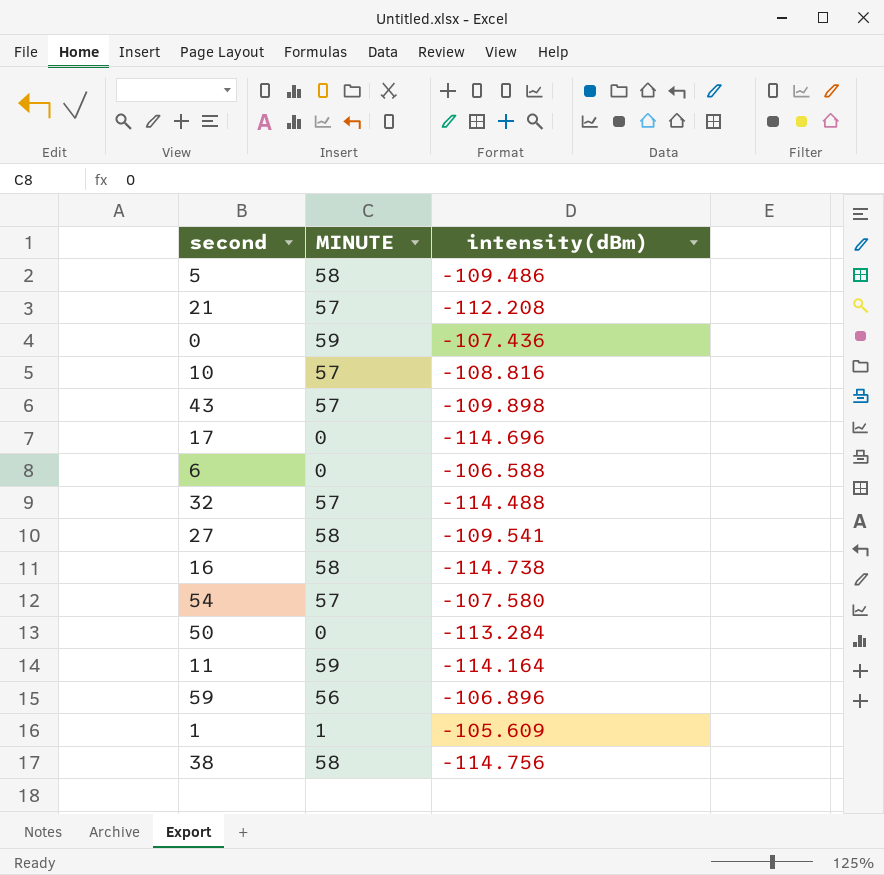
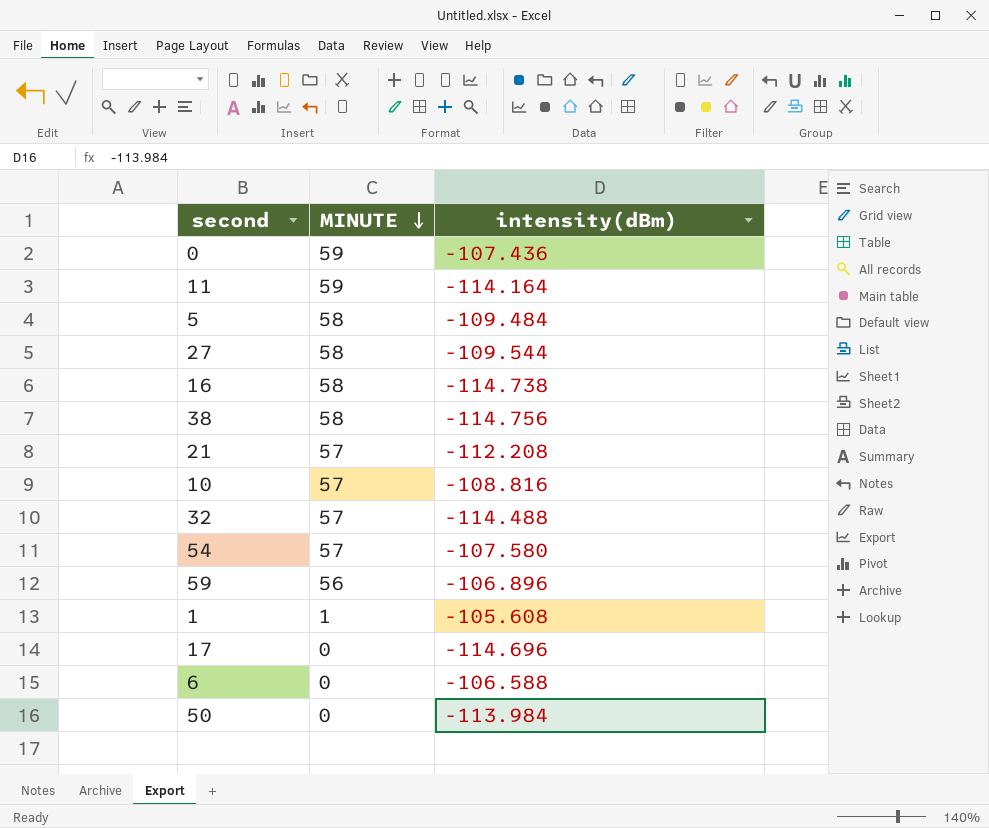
row order: none -> MINUTE descending
row 43: 57 | -109.898 -> none
5 | intensity(dBm): -109.486 -> -109.484
27 | intensity(dBm): -109.541 -> -109.544
1 | intensity(dBm): -105.609 -> -105.608
50 | intensity(dBm): -113.284 -> -113.984

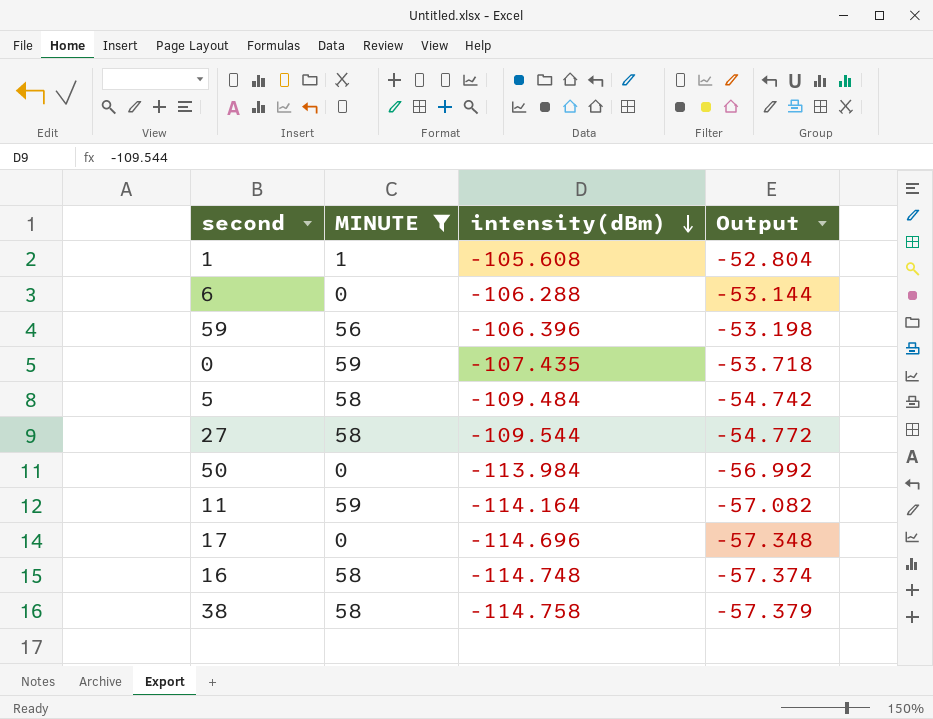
filter: none -> MINUTE != 57
row order: MINUTE descending -> intensity(dBm) descending
column Output | formula: none -> [intensity(dBm)] * 0.5
6 | intensity(dBm): -106.588 -> -106.288
59 | intensity(dBm): -106.896 -> -106.396
0 | intensity(dBm): -107.436 -> -107.435
16 | intensity(dBm): -114.738 -> -114.748
38 | intensity(dBm): -114.756 -> -114.758

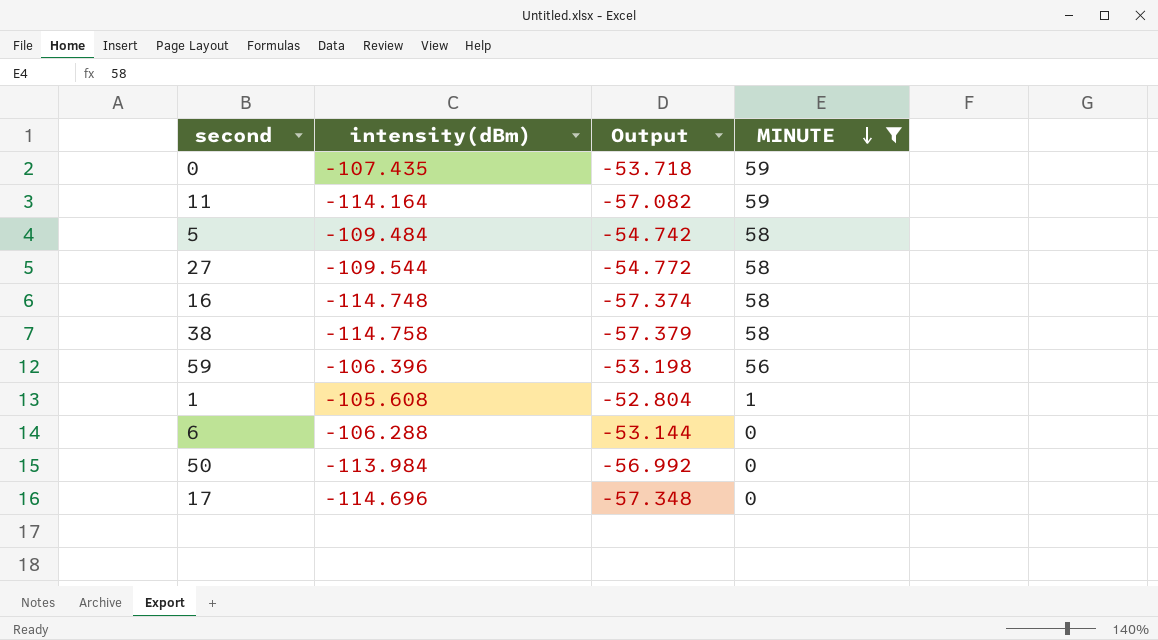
row order: intensity(dBm) descending -> MINUTE descending
column MINUTE | position: 2 -> 4

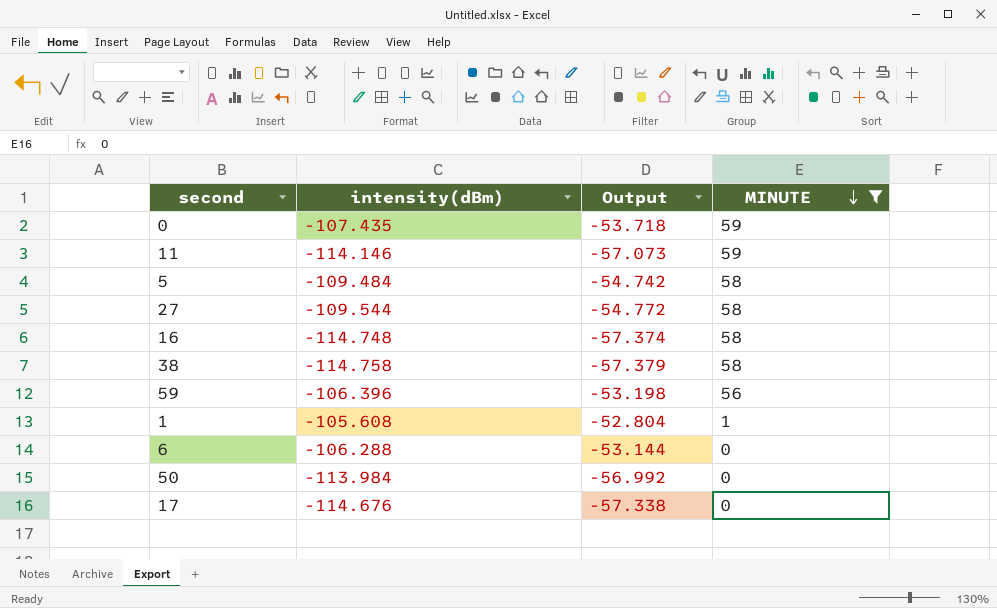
11 | intensity(dBm): -114.164 -> -114.146
11 | Output: -57.082 -> -57.073
17 | intensity(dBm): -114.696 -> -114.676
17 | Output: -57.348 -> -57.338

